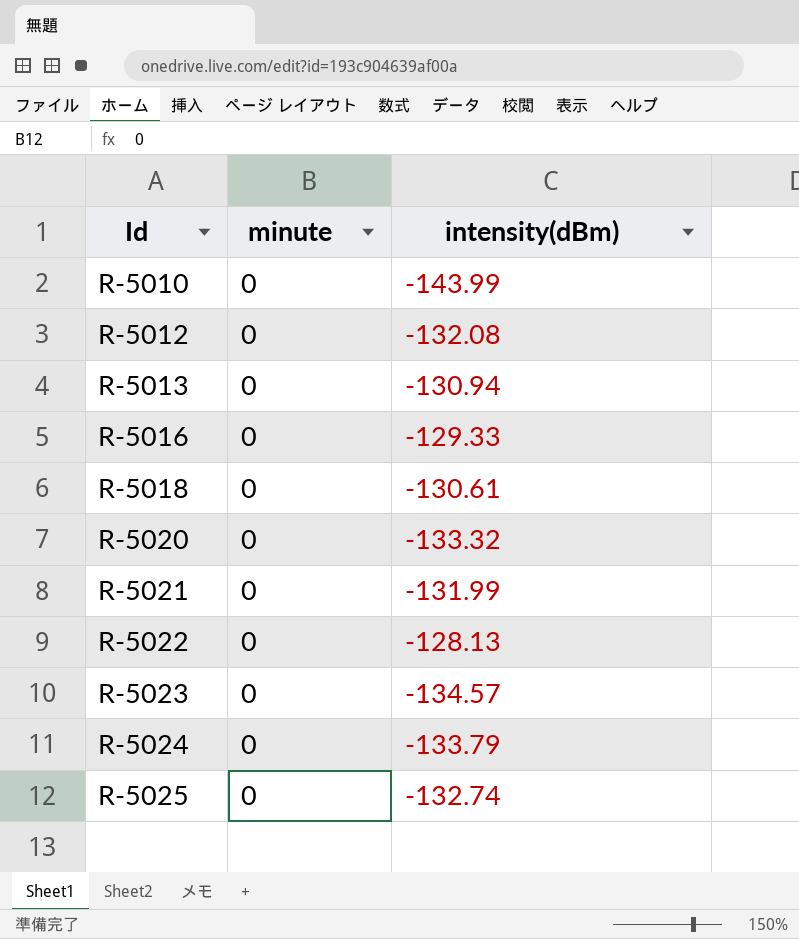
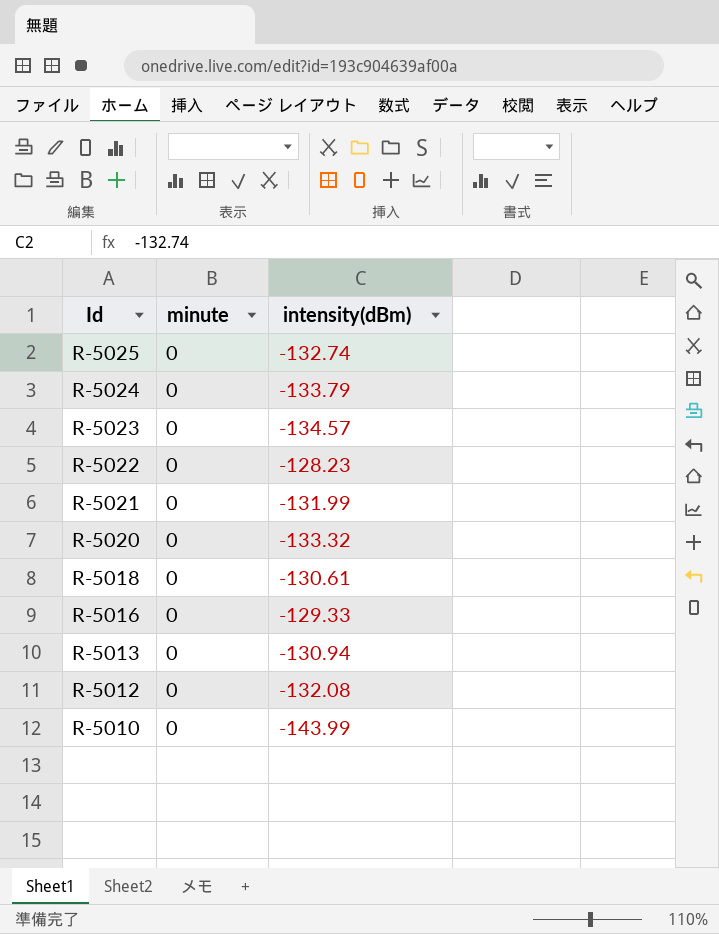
row order: Id ascending -> Id descending
R-5022 | intensity(dBm): -128.13 -> -128.23

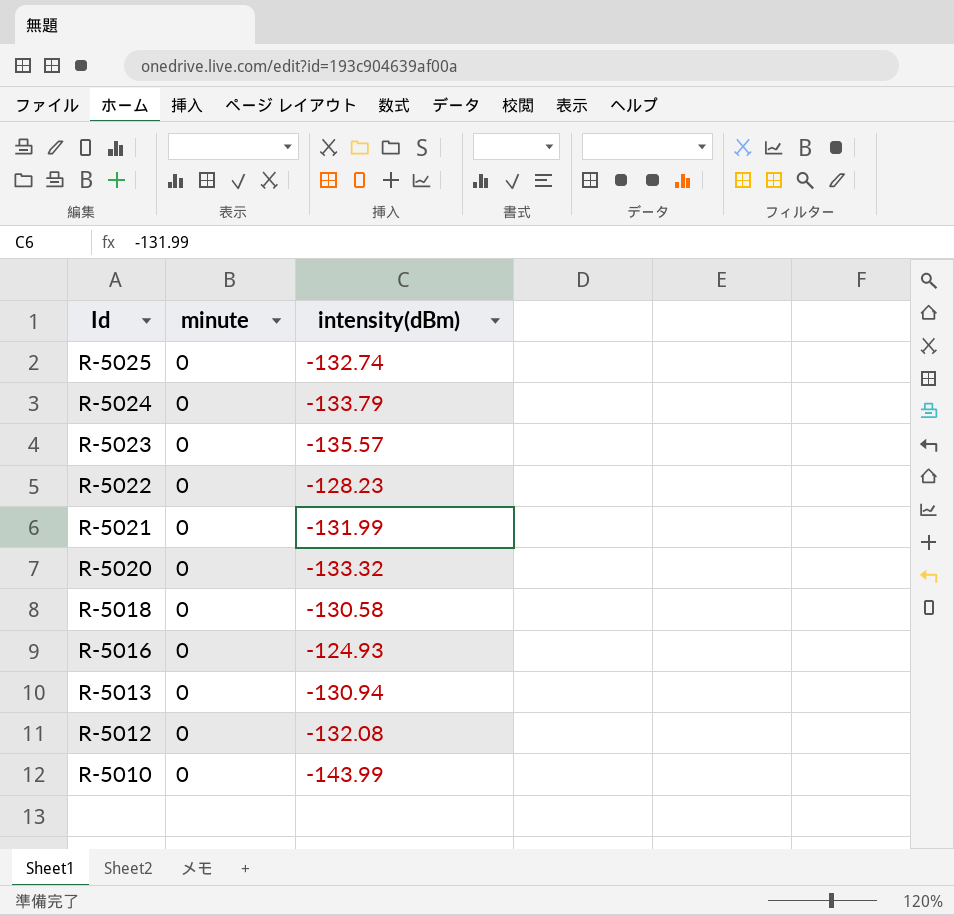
R-5023 | intensity(dBm): -134.57 -> -135.57
R-5018 | intensity(dBm): -130.61 -> -130.58
R-5016 | intensity(dBm): -129.33 -> -124.93

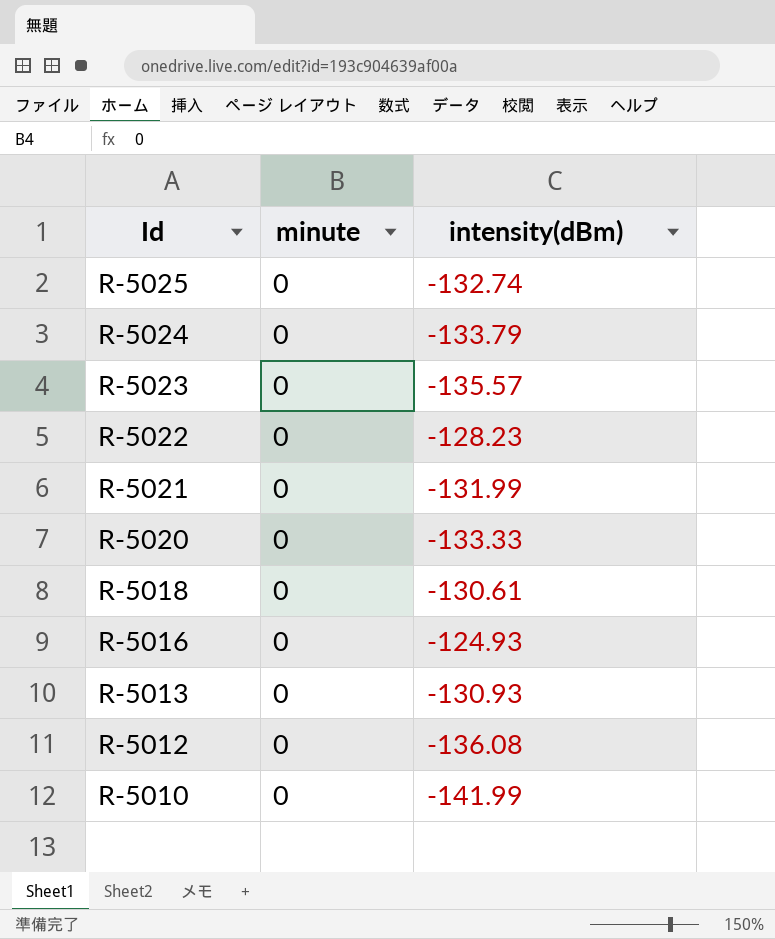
R-5020 | intensity(dBm): -133.32 -> -133.33
R-5018 | intensity(dBm): -130.58 -> -130.61
R-5013 | intensity(dBm): -130.94 -> -130.93
R-5012 | intensity(dBm): -132.08 -> -136.08
R-5010 | intensity(dBm): -143.99 -> -141.99

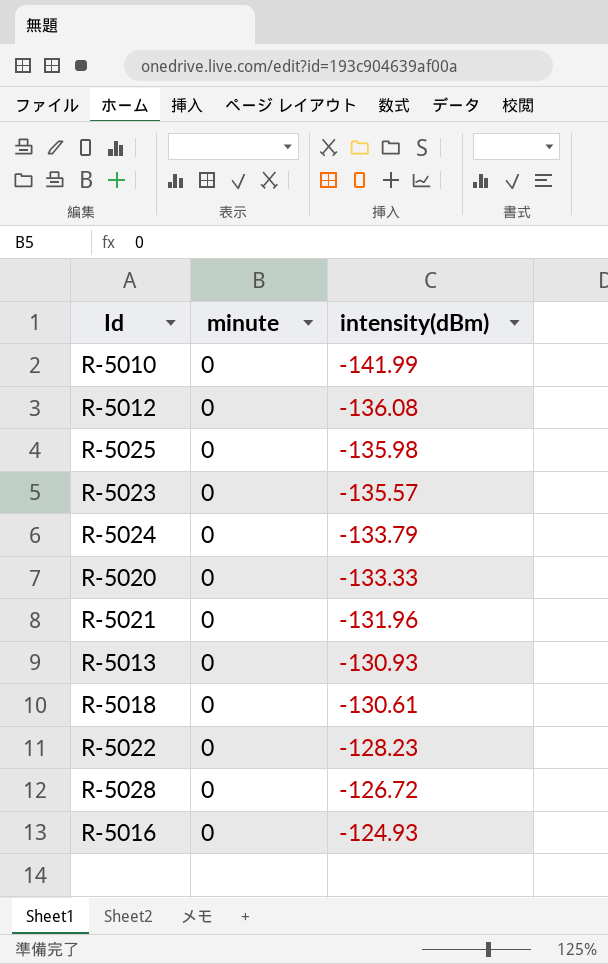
row order: Id descending -> intensity(dBm) ascending
R-5025 | intensity(dBm): -132.74 -> -135.98
R-5021 | intensity(dBm): -131.99 -> -131.96
row R-5028: none -> 0 | -126.72

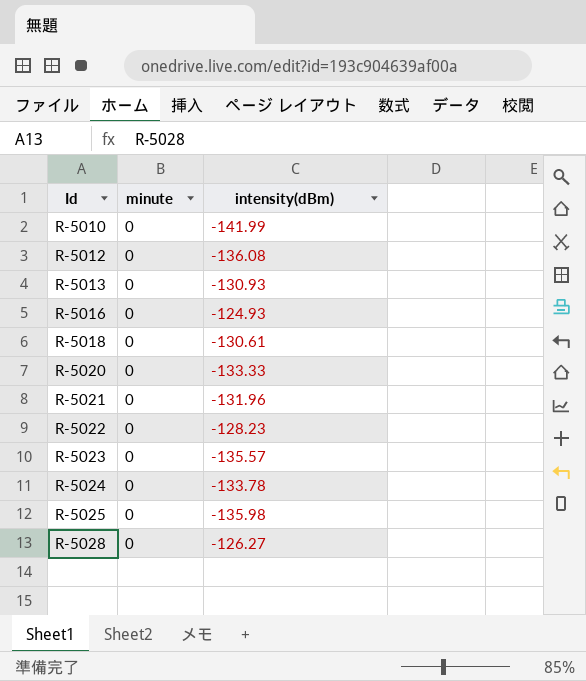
row order: intensity(dBm) ascending -> Id ascending
R-5024 | intensity(dBm): -133.79 -> -133.78
R-5028 | intensity(dBm): -126.72 -> -126.27

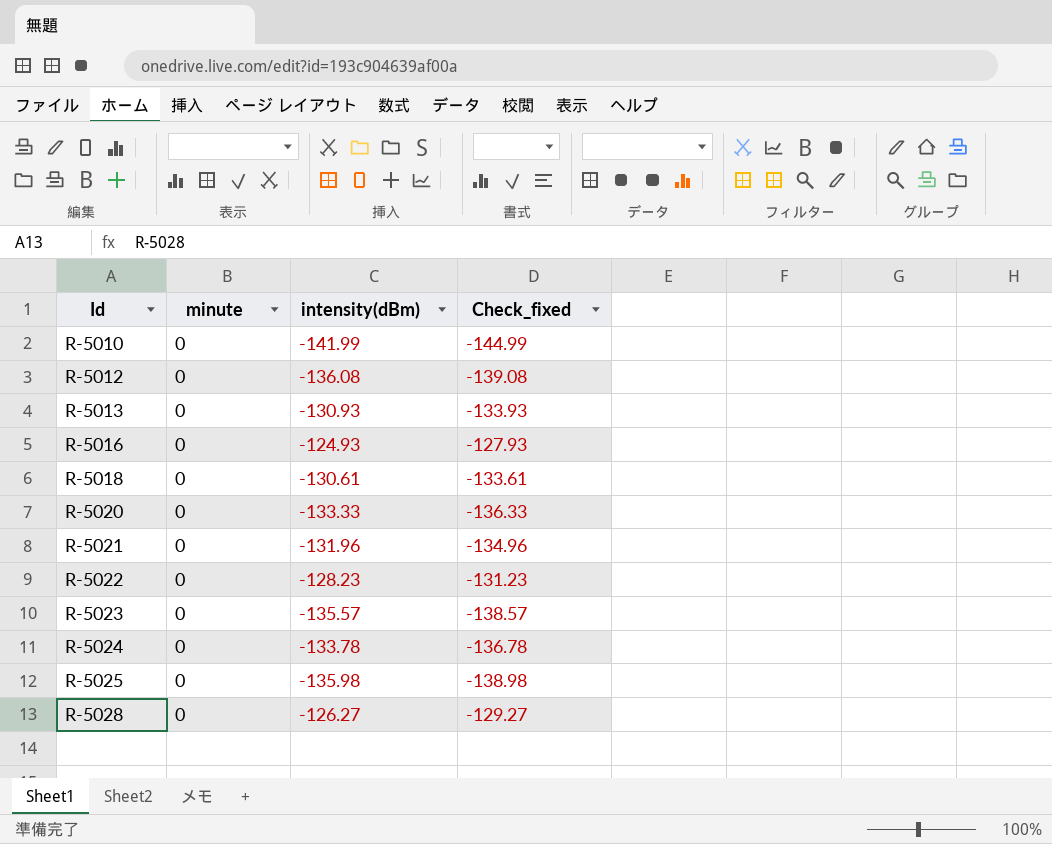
column Check_fixed | formula: none -> [intensity(dBm)] - 3

